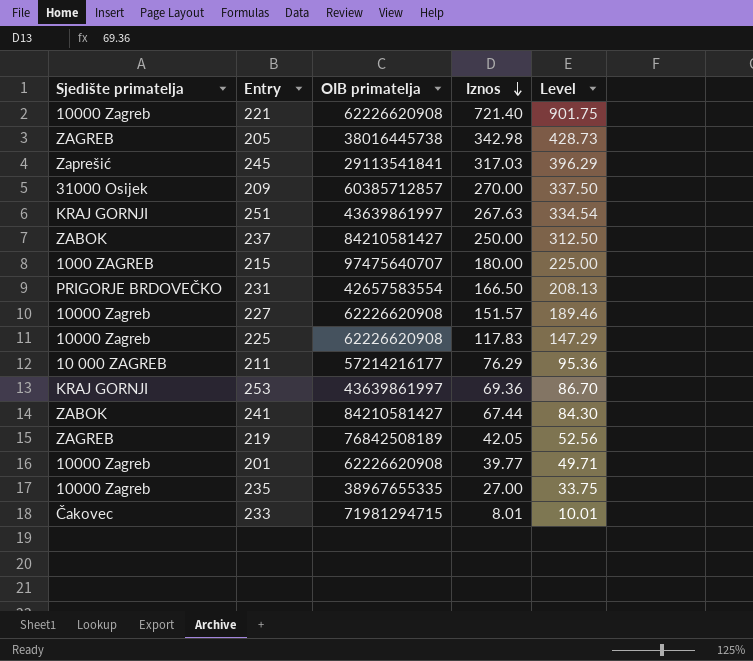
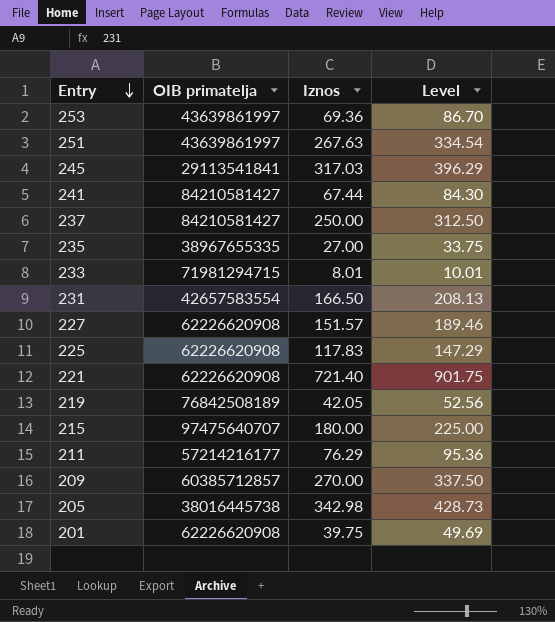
row order: Iznos descending -> Entry descending
column Sjedište primatelja | position: 1 -> none
201 | Iznos: 39.77 -> 39.75
201 | Level: 49.71 -> 49.69

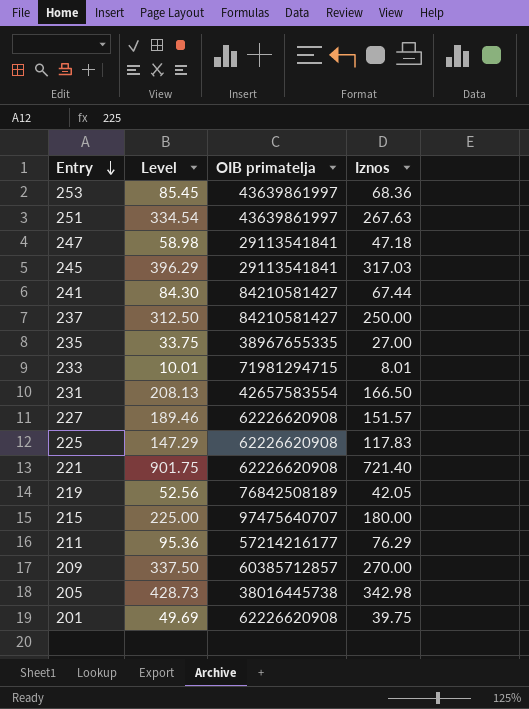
column Level | position: 4 -> 2
253 | Level: 86.70 -> 85.45
253 | Iznos: 69.36 -> 68.36
row 247: none -> 58.98 | 29113541841 | 47.18

